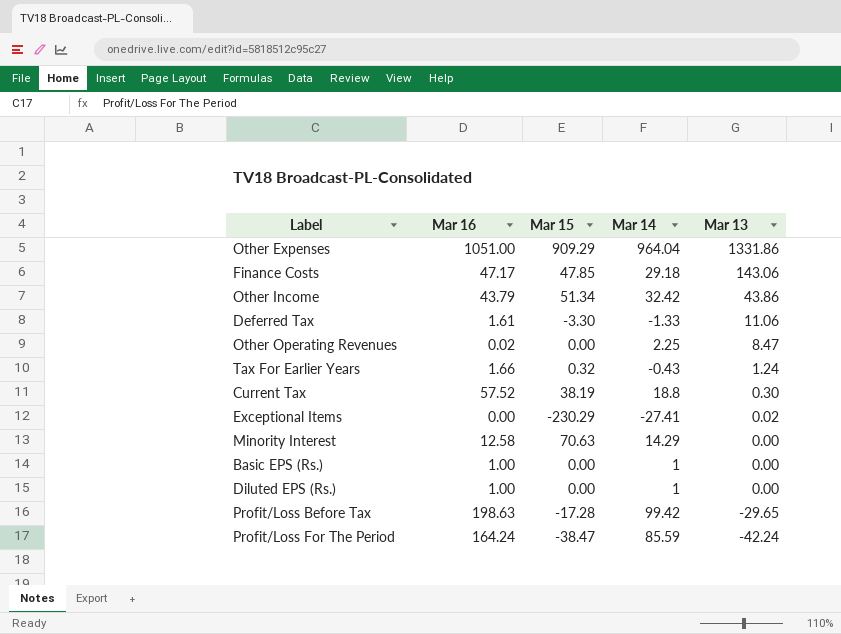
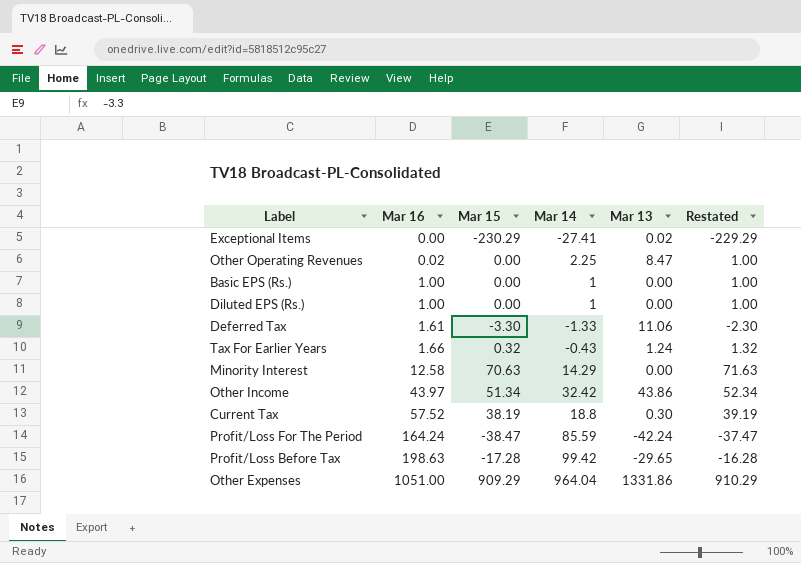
row order: Mar 13 descending -> Mar 16 ascending
column Restated | formula: none -> [Mar 15] + 1
row Finance Costs: 47.17 | 47.85 | 29.18 | 143.06 -> none
Other Income | Mar 16: 43.79 -> 43.97

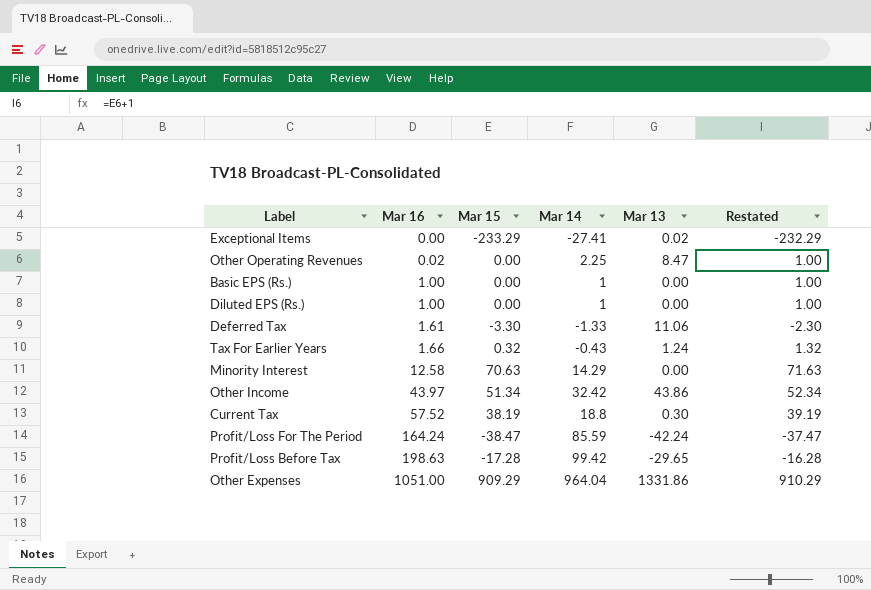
Exceptional Items | Mar 15: -230.29 -> -233.29
Exceptional Items | Restated: -229.29 -> -232.29

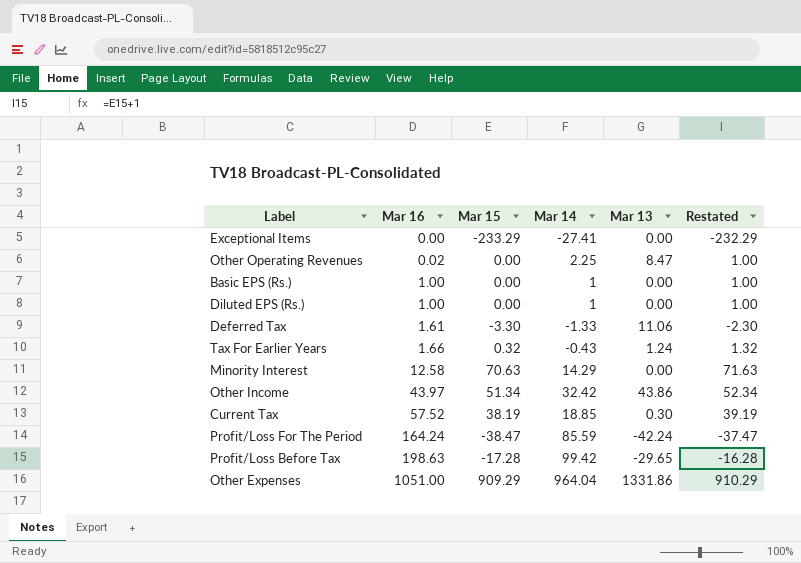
Exceptional Items | Mar 13: 0.02 -> 0.00
Current Tax | Mar 14: 18.8 -> 18.85

